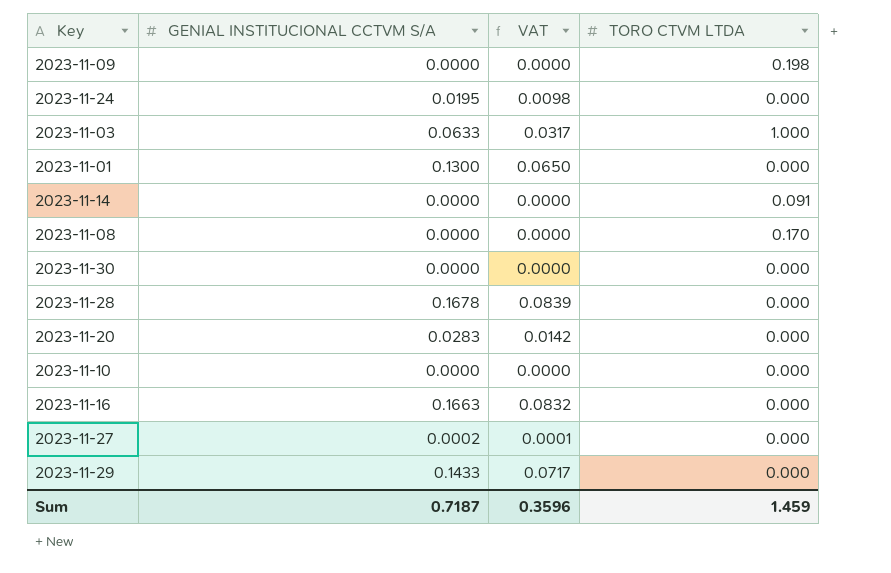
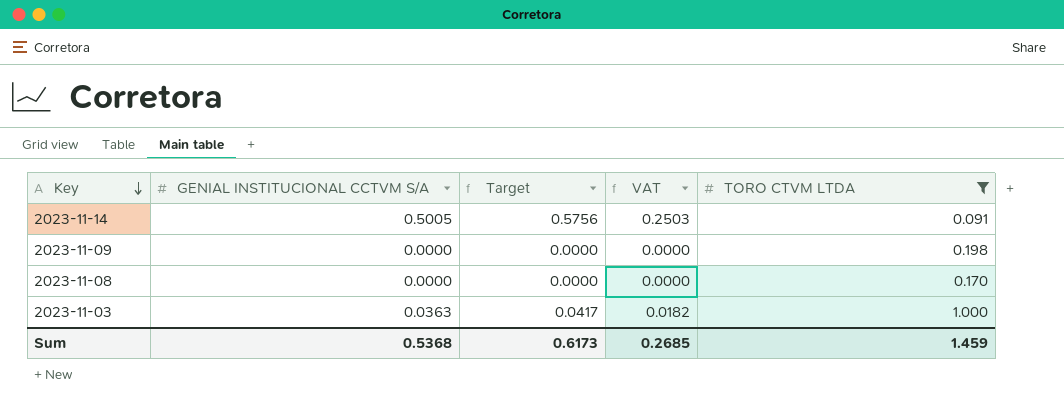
filter: none -> TORO CTVM LTDA != 0.000
row order: none -> Key descending
column Target | formula: none -> [GENIAL INSTITUCIONAL CCTVM S/A] * 1.15
2023-11-14 | GENIAL INSTITUCIONAL CCTVM S/A: 0.0000 -> 0.5005
2023-11-14 | VAT: 0.0000 -> 0.2503
2023-11-03 | GENIAL INSTITUCIONAL CCTVM S/A: 0.0633 -> 0.0363
2023-11-03 | VAT: 0.0317 -> 0.0182
Sum | GENIAL INSTITUCIONAL CCTVM S/A: 0.7187 -> 0.5368
Sum | VAT: 0.3596 -> 0.2685

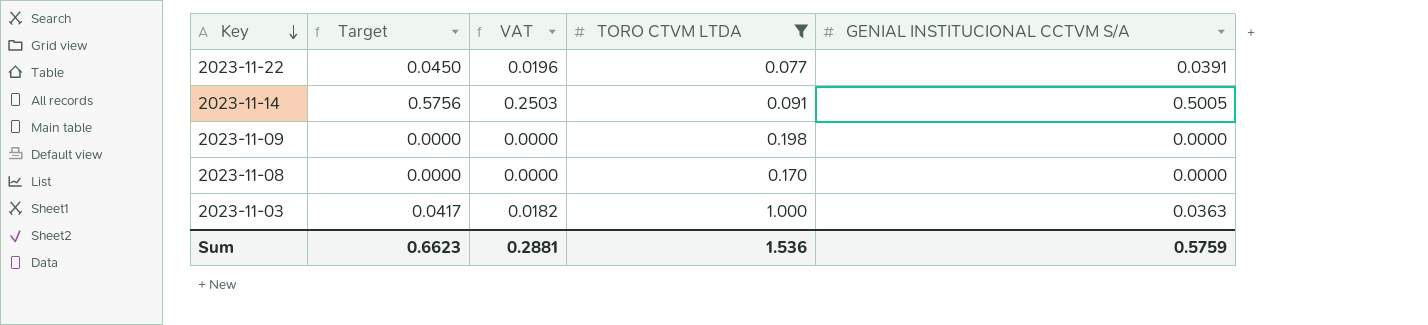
column GENIAL INSTITUCIONAL CCTVM S/A | position: 2 -> 5
row 2023-11-22: none -> 0.0450 | 0.0196 | 0.077 | 0.0391
Sum | Target: 0.6173 -> 0.6623
Sum | VAT: 0.2685 -> 0.2881
Sum | TORO CTVM LTDA: 1.459 -> 1.536
Sum | GENIAL INSTITUCIONAL CCTVM S/A: 0.5368 -> 0.5759

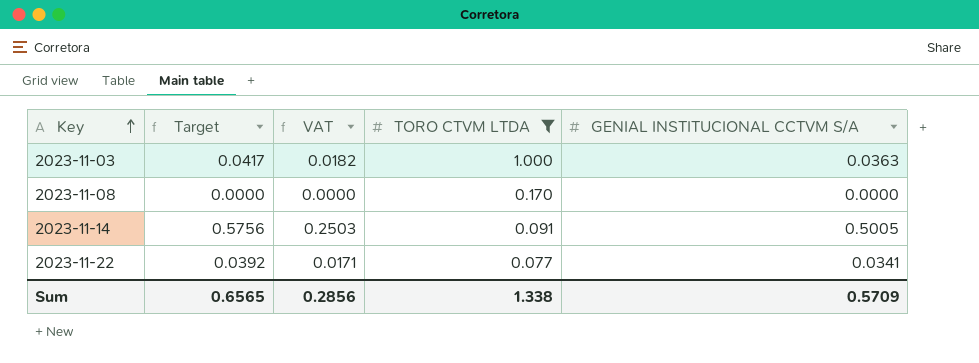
row order: Key descending -> Key ascending
row 2023-11-09: 0.0000 | 0.0000 | 0.198 | 0.0000 -> none
2023-11-22 | Target: 0.0450 -> 0.0392
2023-11-22 | VAT: 0.0196 -> 0.0171
2023-11-22 | GENIAL INSTITUCIONAL CCTVM S/A: 0.0391 -> 0.0341
Sum | Target: 0.6623 -> 0.6565
Sum | VAT: 0.2881 -> 0.2856
Sum | TORO CTVM LTDA: 1.536 -> 1.338
Sum | GENIAL INSTITUCIONAL CCTVM S/A: 0.5759 -> 0.5709

